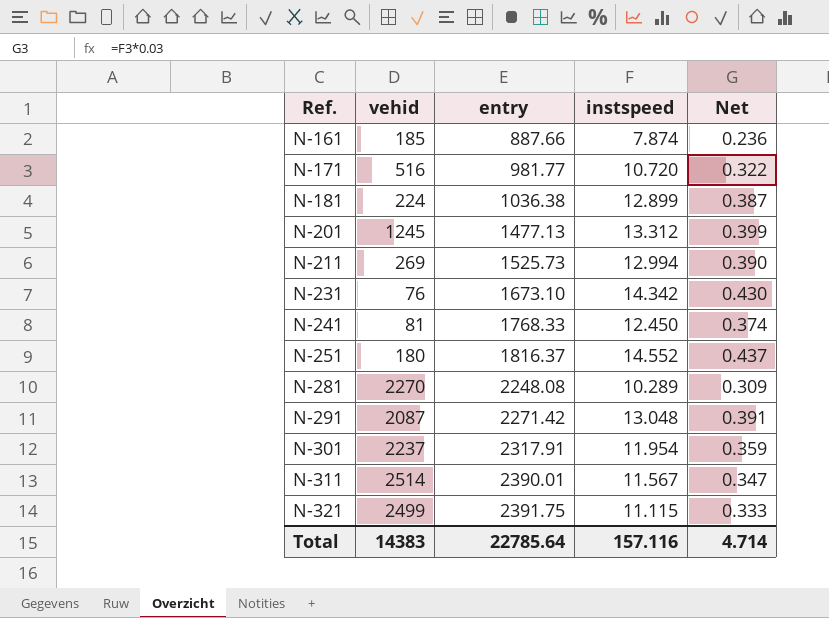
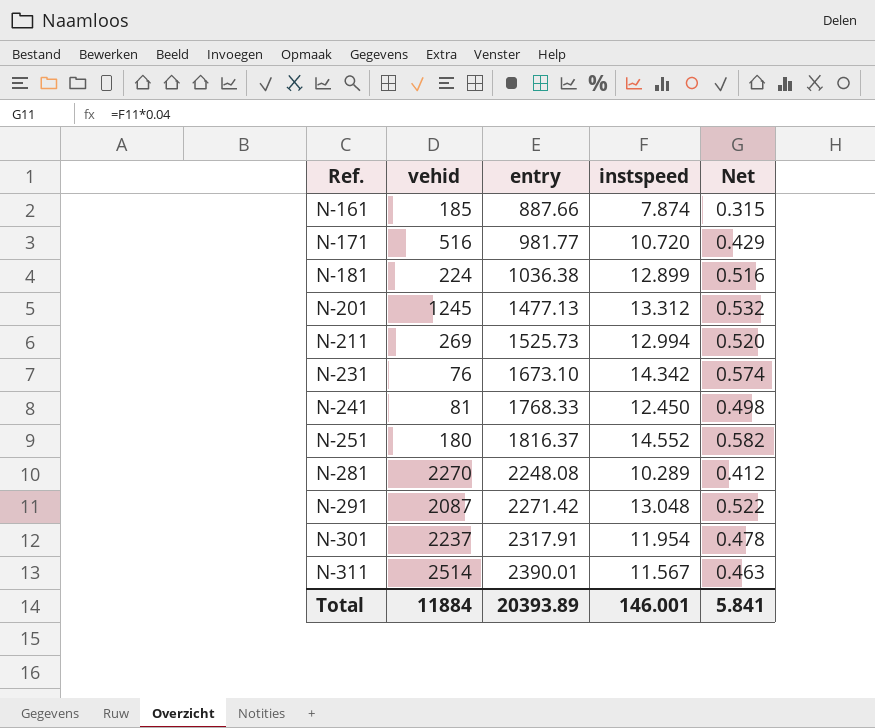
column Net | formula: [instspeed] * 0.03 -> [instspeed] * 0.04
row N-321: 2499 | 2391.75 | 11.115 | 0.333 -> none
Total | vehid: 14383 -> 11884
Total | entry: 22785.64 -> 20393.89
Total | instspeed: 157.116 -> 146.001
Total | Net: 4.714 -> 5.841

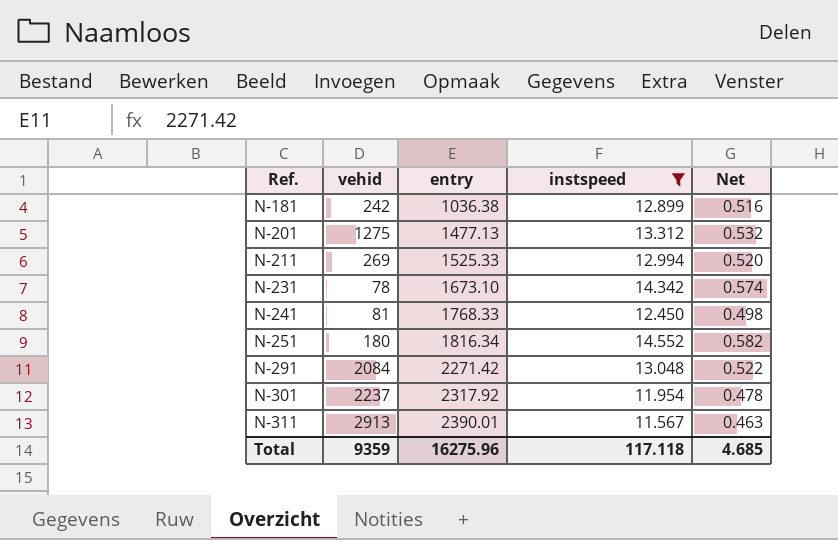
filter: none -> instspeed >= 11.567
N-181 | vehid: 224 -> 242
N-201 | vehid: 1245 -> 1275
N-211 | entry: 1525.73 -> 1525.33
N-231 | vehid: 76 -> 78
N-251 | entry: 1816.37 -> 1816.34
N-291 | vehid: 2087 -> 2084
N-301 | entry: 2317.91 -> 2317.92
N-311 | vehid: 2514 -> 2913
Total | vehid: 11884 -> 9359
Total | entry: 20393.89 -> 16275.96
Total | instspeed: 146.001 -> 117.118
Total | Net: 5.841 -> 4.685

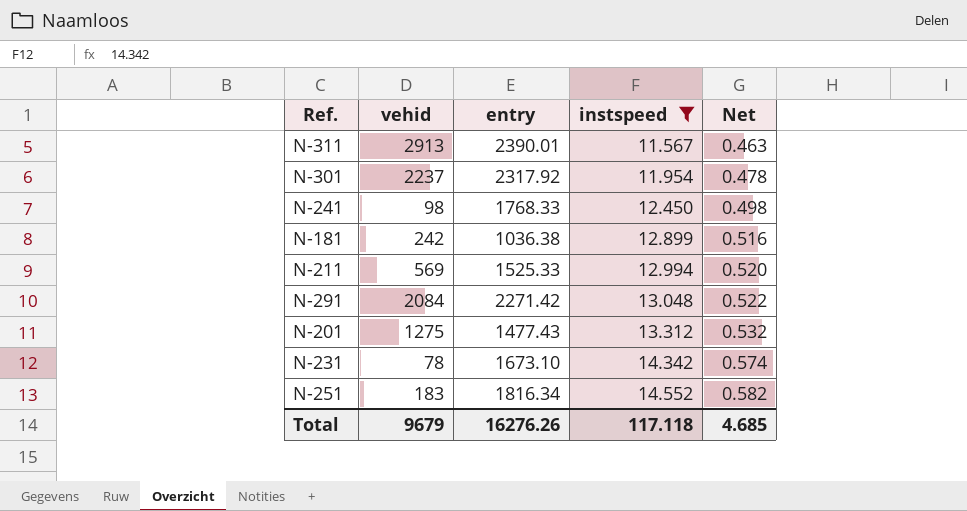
row order: Ref. ascending -> instspeed ascending
N-241 | vehid: 81 -> 98
N-211 | vehid: 269 -> 569
N-201 | entry: 1477.13 -> 1477.43
N-251 | vehid: 180 -> 183
Total | vehid: 9359 -> 9679
Total | entry: 16275.96 -> 16276.26

